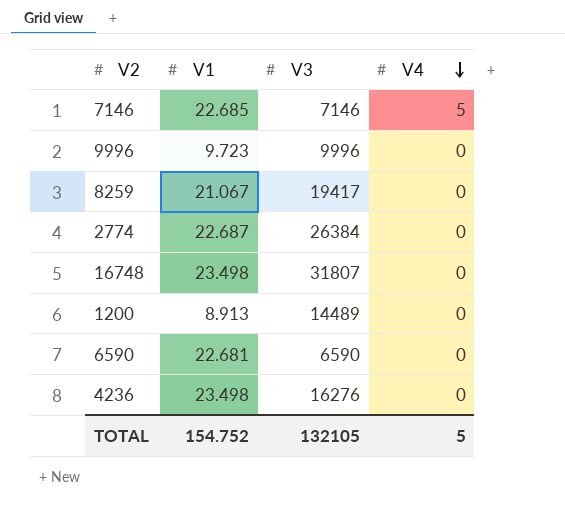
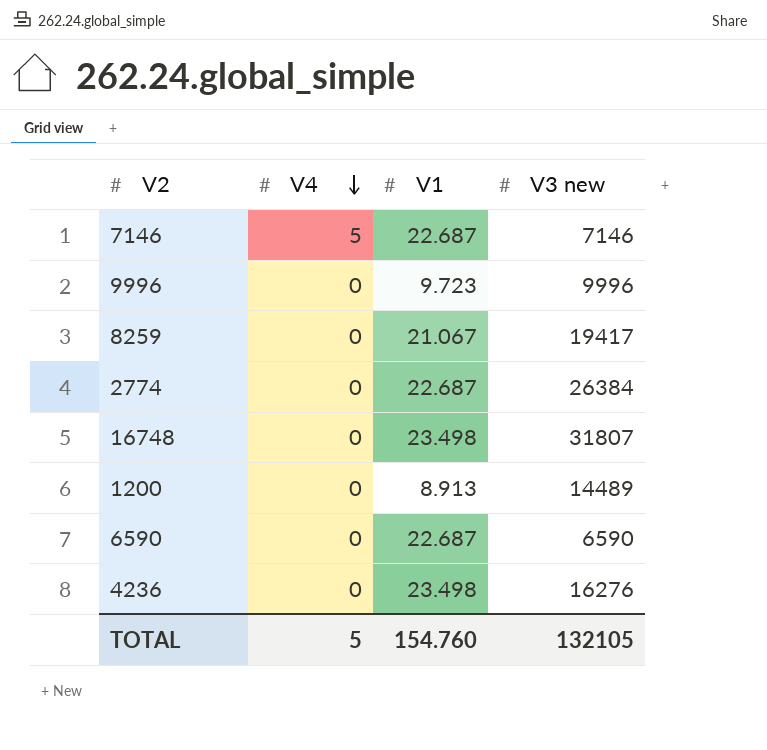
column V4 | position: 4 -> 2
column name: V3 -> V3 new
7146 | V1: 22.685 -> 22.687
6590 | V1: 22.681 -> 22.687
TOTAL | V1: 154.752 -> 154.760

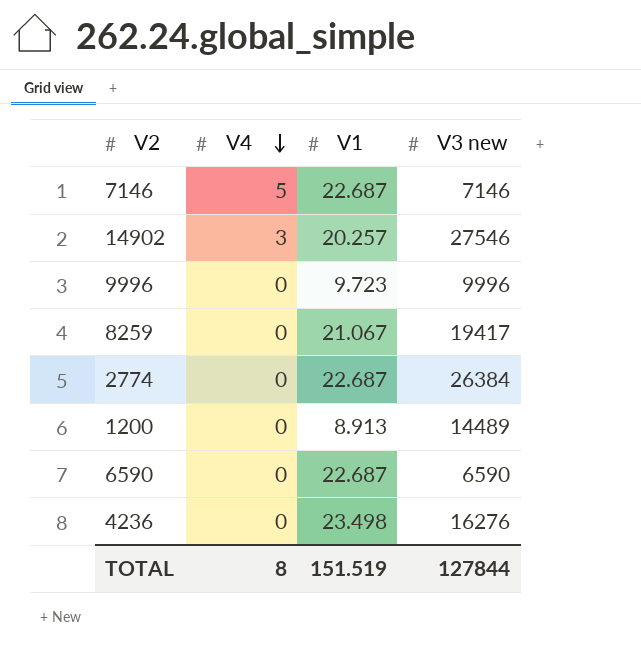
row 16748: 0 | 23.498 | 31807 -> none
row 14902: none -> 3 | 20.257 | 27546
TOTAL | V4: 5 -> 8
TOTAL | V1: 154.760 -> 151.519
TOTAL | V3 new: 132105 -> 127844

